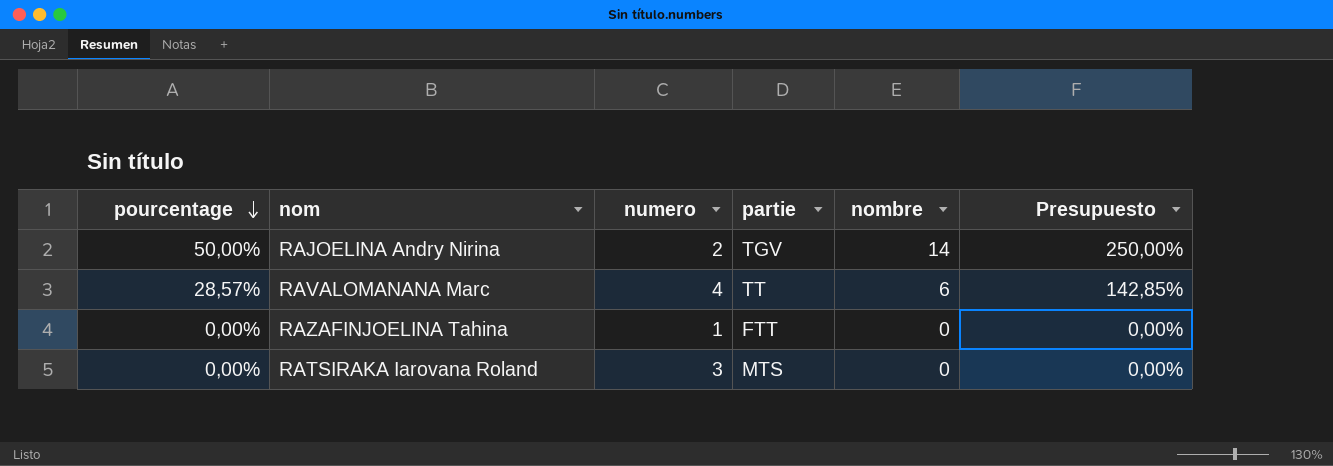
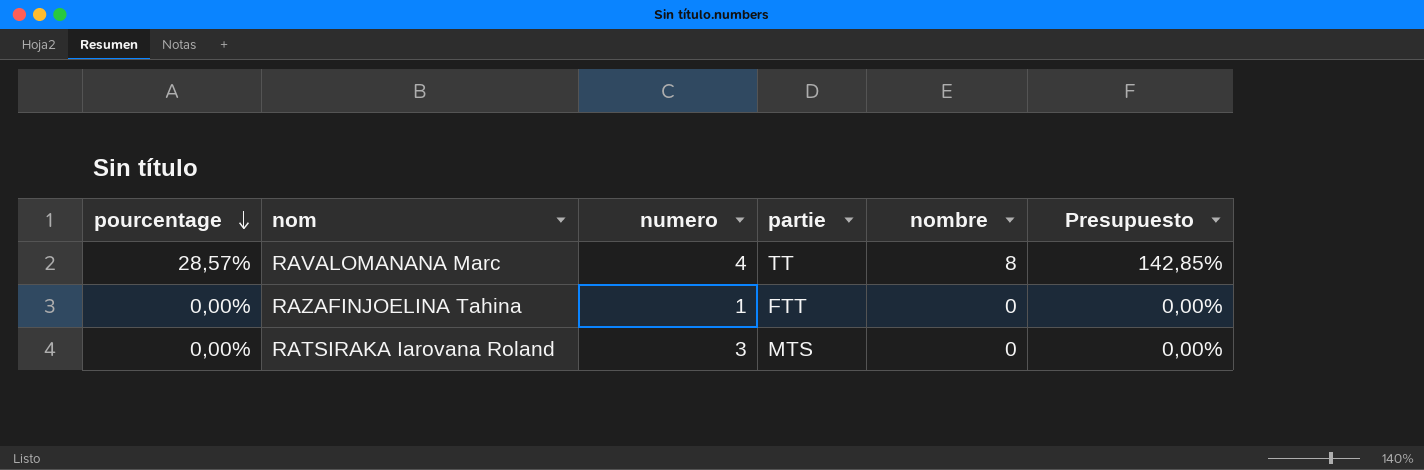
row RAJOELINA Andry Nirina: 50,00% | 2 | TGV | 14 | 250,00% -> none
RAVALOMANANA Marc | nombre: 6 -> 8

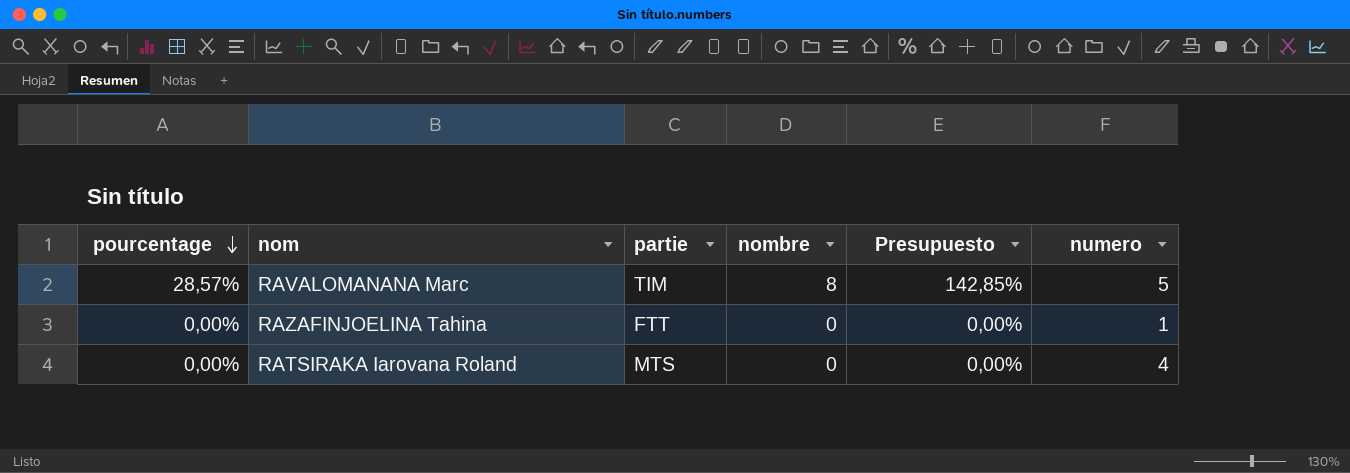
column numero | position: 3 -> 6
RAVALOMANANA Marc | partie: TT -> TIM
RAVALOMANANA Marc | numero: 4 -> 5
RATSIRAKA Iarovana Roland | numero: 3 -> 4

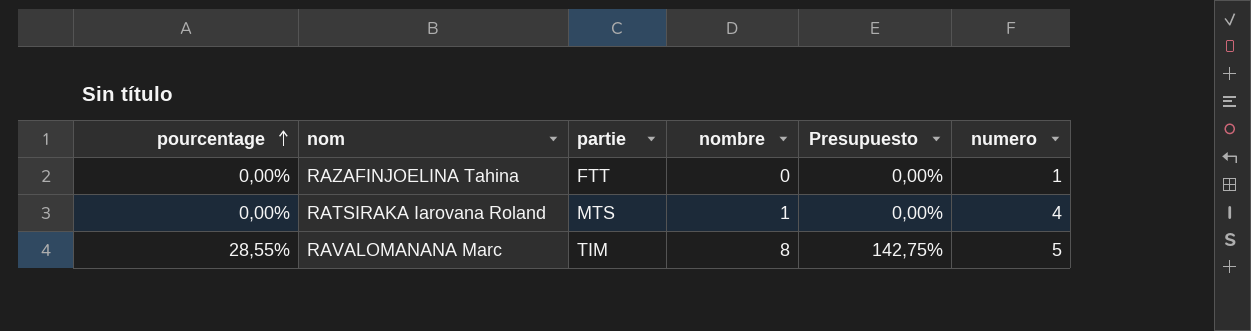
row order: pourcentage descending -> pourcentage ascending
RATSIRAKA Iarovana Roland | nombre: 0 -> 1
RAVALOMANANA Marc | pourcentage: 28,57% -> 28,55%
RAVALOMANANA Marc | Presupuesto: 142,85% -> 142,75%

